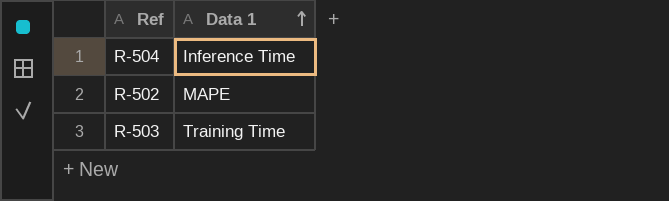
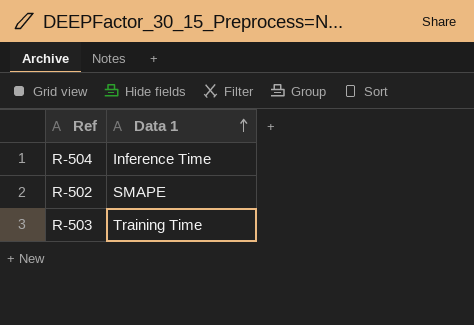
R-502 | Data 1: MAPE -> SMAPE

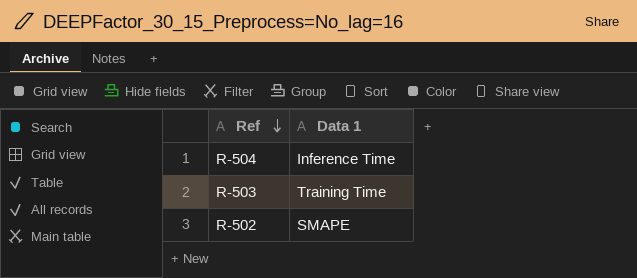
row order: Data 1 ascending -> Ref descending

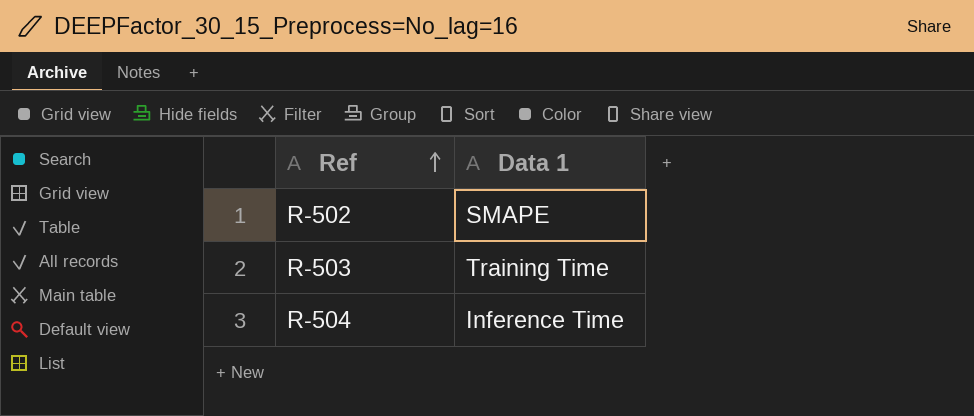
row order: Ref descending -> Ref ascending

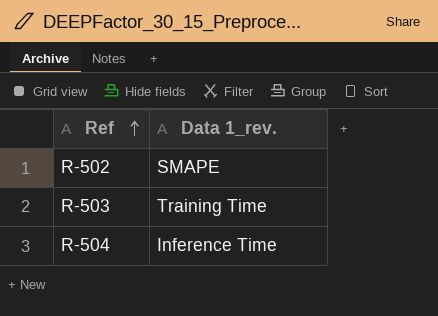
column name: Data 1 -> Data 1_rev.

